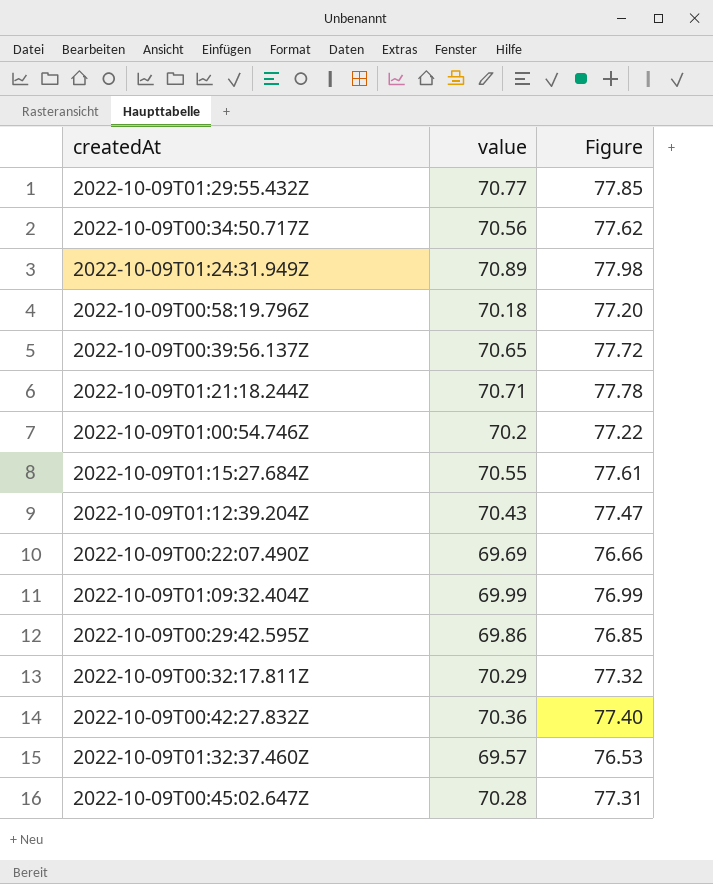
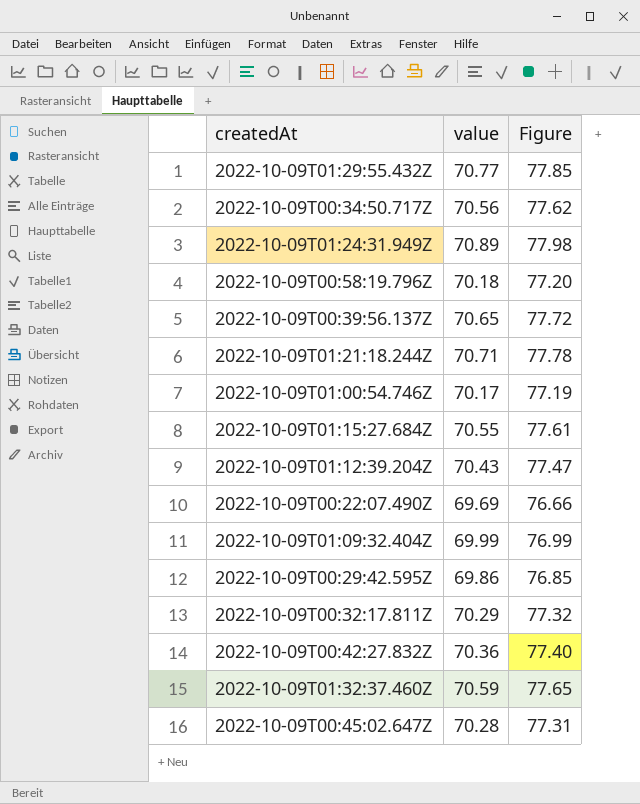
2022-10-09T01:00:54.746Z | value: 70.2 -> 70.17
2022-10-09T01:00:54.746Z | Figure: 77.22 -> 77.19
2022-10-09T01:32:37.460Z | value: 69.57 -> 70.59
2022-10-09T01:32:37.460Z | Figure: 76.53 -> 77.65

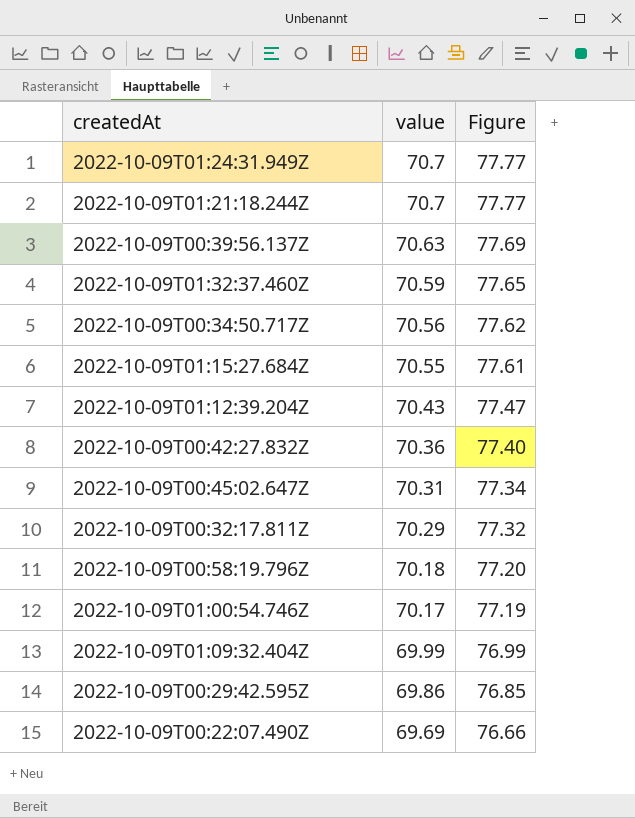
row order: none -> value descending
row 2022-10-09T01:29:55.432Z: 70.77 | 77.85 -> none
2022-10-09T01:24:31.949Z | value: 70.89 -> 70.7
2022-10-09T01:24:31.949Z | Figure: 77.98 -> 77.77
2022-10-09T01:21:18.244Z | value: 70.71 -> 70.7
2022-10-09T01:21:18.244Z | Figure: 77.78 -> 77.77
2022-10-09T00:39:56.137Z | value: 70.65 -> 70.63
2022-10-09T00:39:56.137Z | Figure: 77.72 -> 77.69
2022-10-09T00:45:02.647Z | value: 70.28 -> 70.31
2022-10-09T00:45:02.647Z | Figure: 77.31 -> 77.34

